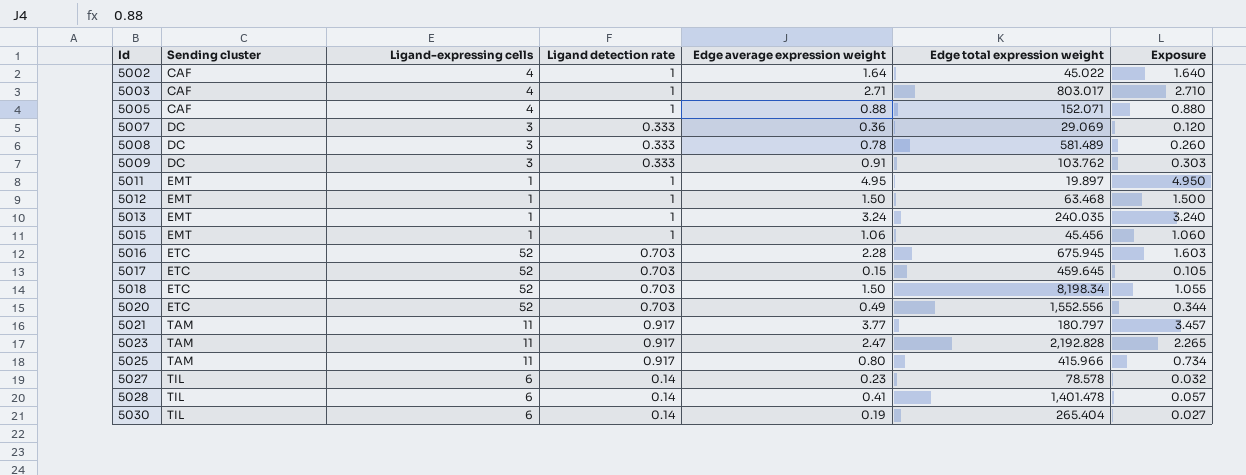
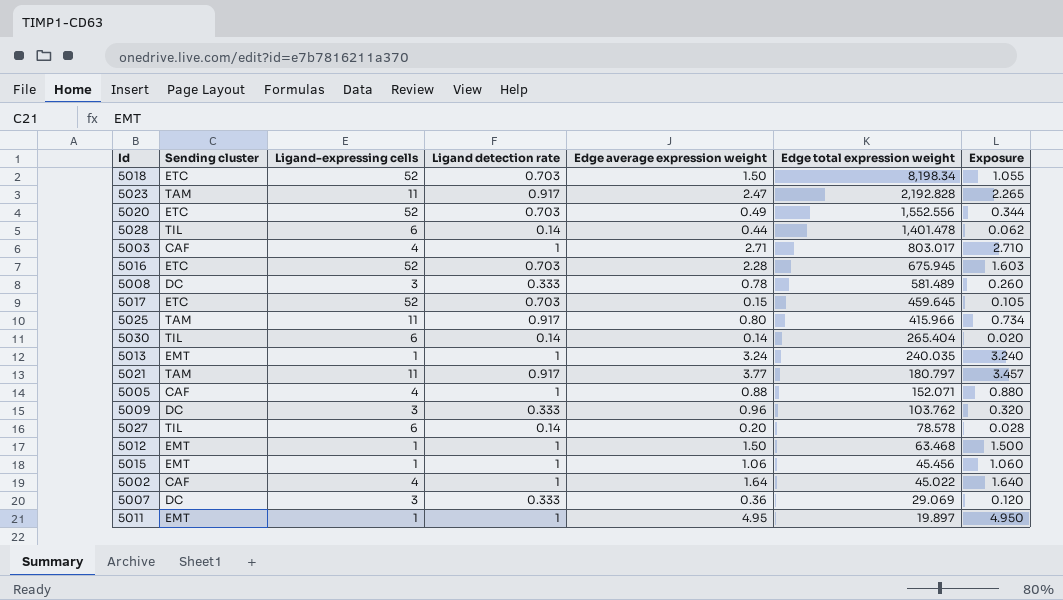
row order: Id ascending -> Edge total expression weight descending
5028 | Edge average expression weight: 0.41 -> 0.44
5028 | Exposure: 0.057 -> 0.062
5030 | Edge average expression weight: 0.19 -> 0.14
5030 | Exposure: 0.027 -> 0.020
5009 | Edge average expression weight: 0.91 -> 0.96
5009 | Exposure: 0.303 -> 0.320
5027 | Edge average expression weight: 0.23 -> 0.20
5027 | Exposure: 0.032 -> 0.028

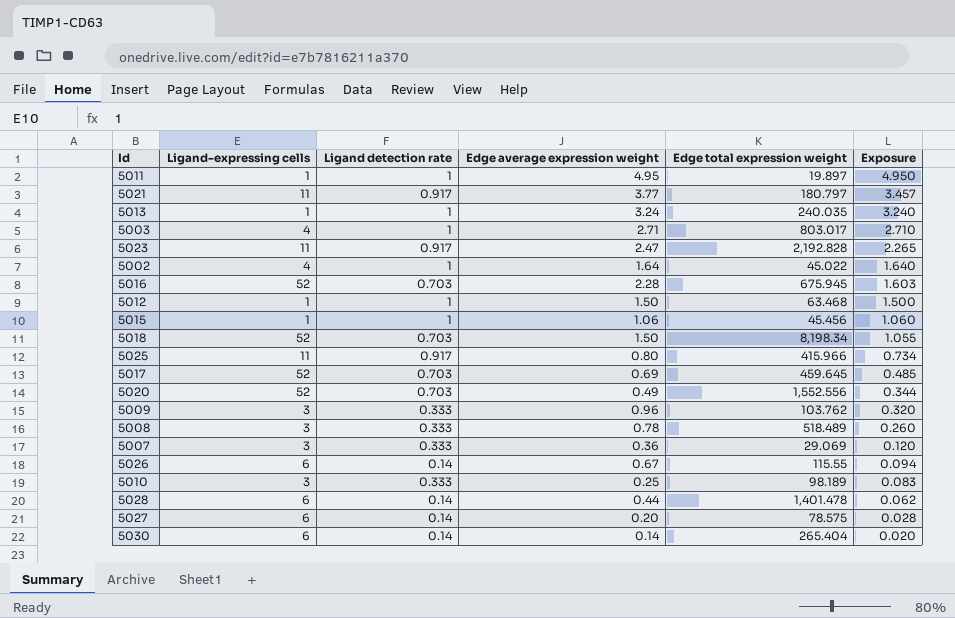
row order: Edge total expression weight descending -> Exposure descending
column Sending cluster | position: 2 -> none
row 5005: CAF | 4 | 1 | 0.88 | 152.071 | 0.880 -> none
5017 | Edge average expression weight: 0.15 -> 0.69
5017 | Exposure: 0.105 -> 0.485
5008 | Edge total expression weight: 581.489 -> 518.489
row 5026: none -> 6 | 0.14 | 0.67 | 115.55 | 0.094
row 5010: none -> 3 | 0.333 | 0.25 | 98.189 | 0.083
5027 | Edge total expression weight: 78.578 -> 78.575

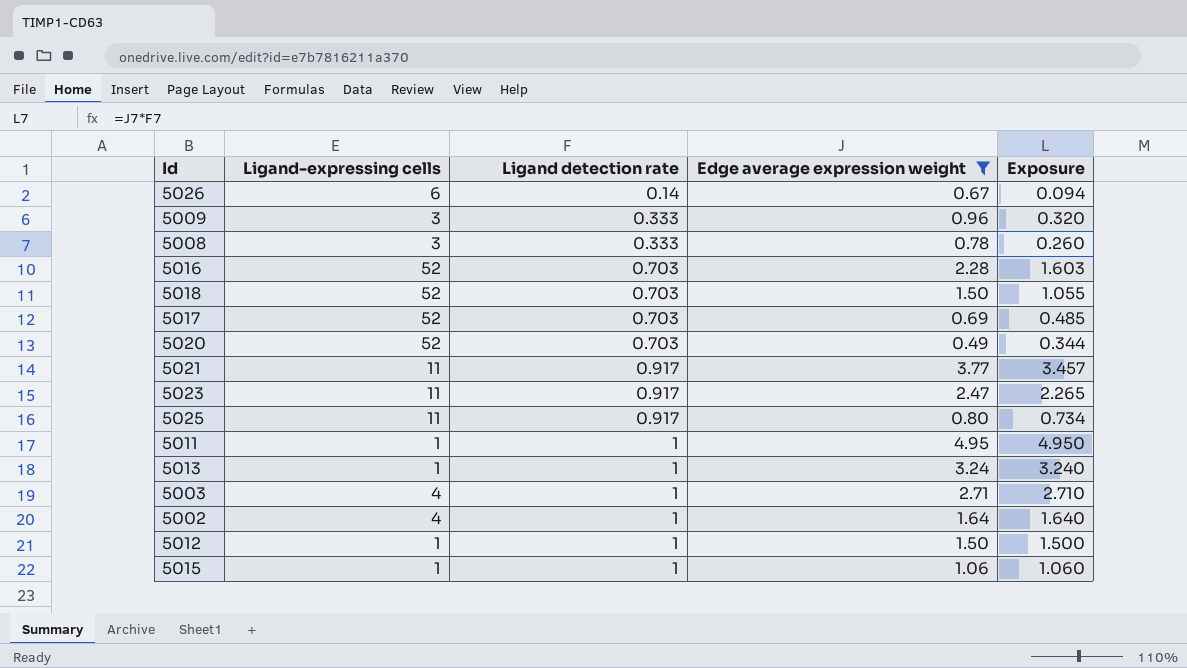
filter: none -> Edge average expression weight >= 0.49
row order: Exposure descending -> Ligand detection rate ascending
column Edge total expression weight | position: 5 -> none

